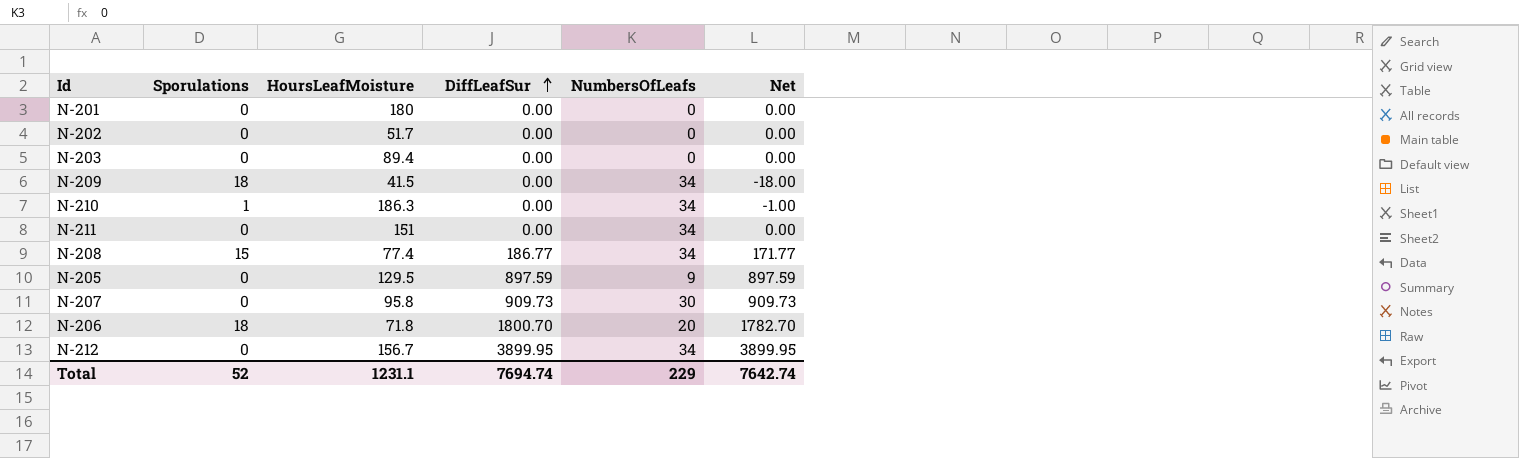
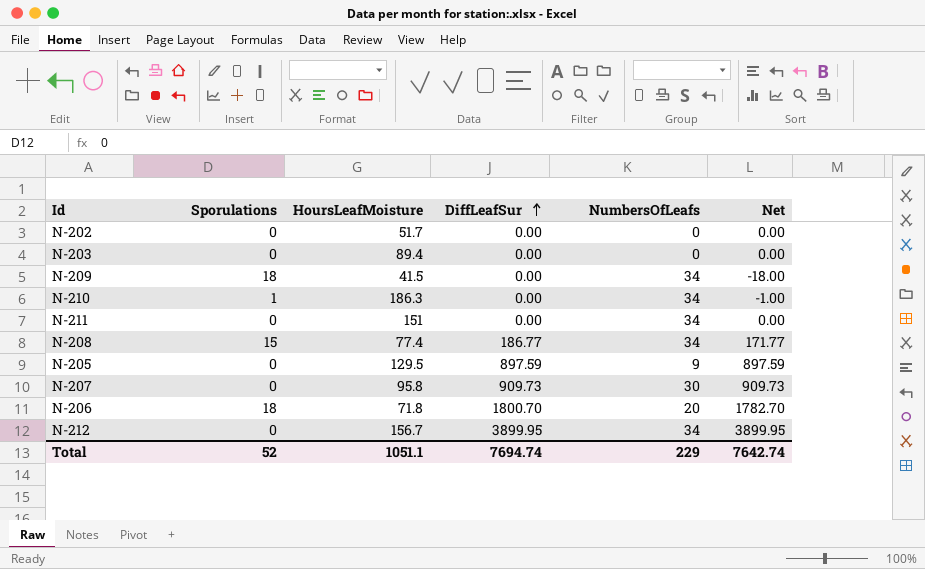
row N-201: 0 | 180 | 0.00 | 0 | 0.00 -> none
Total | HoursLeafMoisture: 1231.1 -> 1051.1

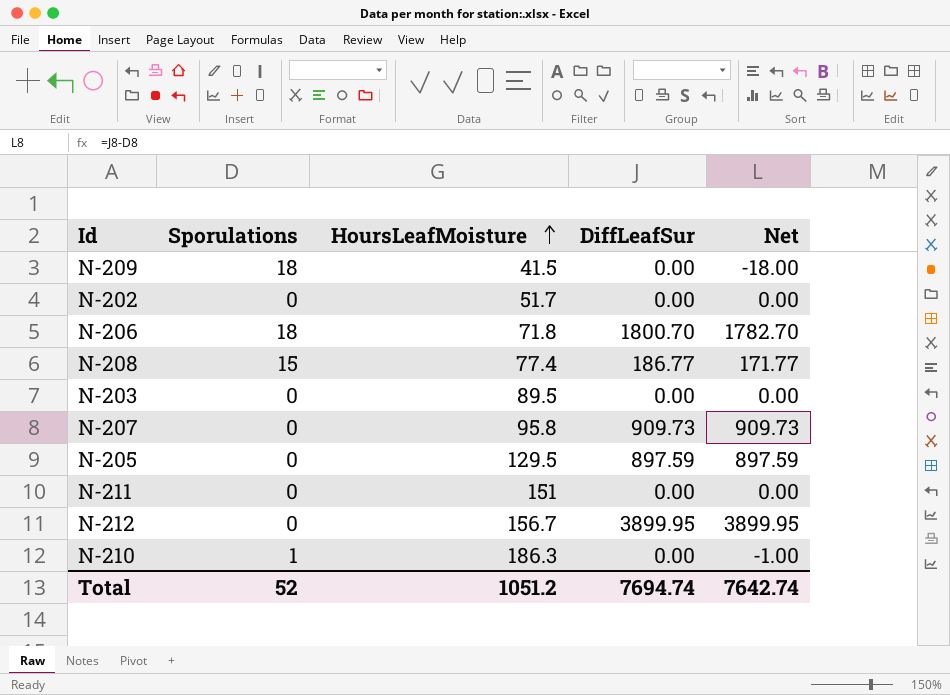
row order: DiffLeafSur ascending -> HoursLeafMoisture ascending
column NumbersOfLeafs | position: 5 -> none
N-203 | HoursLeafMoisture: 89.4 -> 89.5
Total | HoursLeafMoisture: 1051.1 -> 1051.2

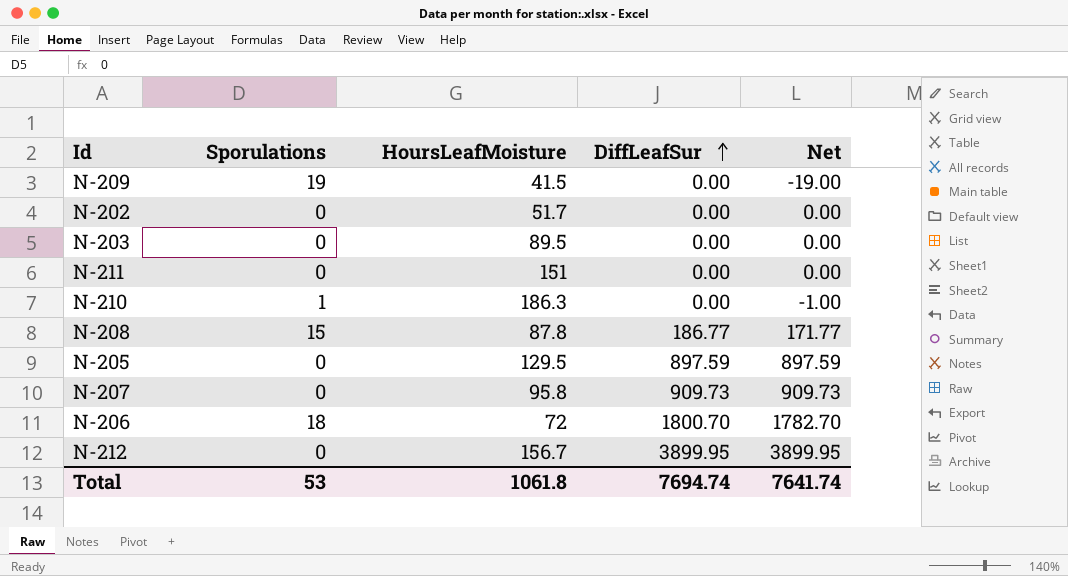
row order: HoursLeafMoisture ascending -> DiffLeafSur ascending
N-209 | Sporulations: 18 -> 19
N-209 | Net: -18.00 -> -19.00
N-208 | HoursLeafMoisture: 77.4 -> 87.8
N-206 | HoursLeafMoisture: 71.8 -> 72
Total | Sporulations: 52 -> 53
Total | HoursLeafMoisture: 1051.2 -> 1061.8
Total | Net: 7642.74 -> 7641.74

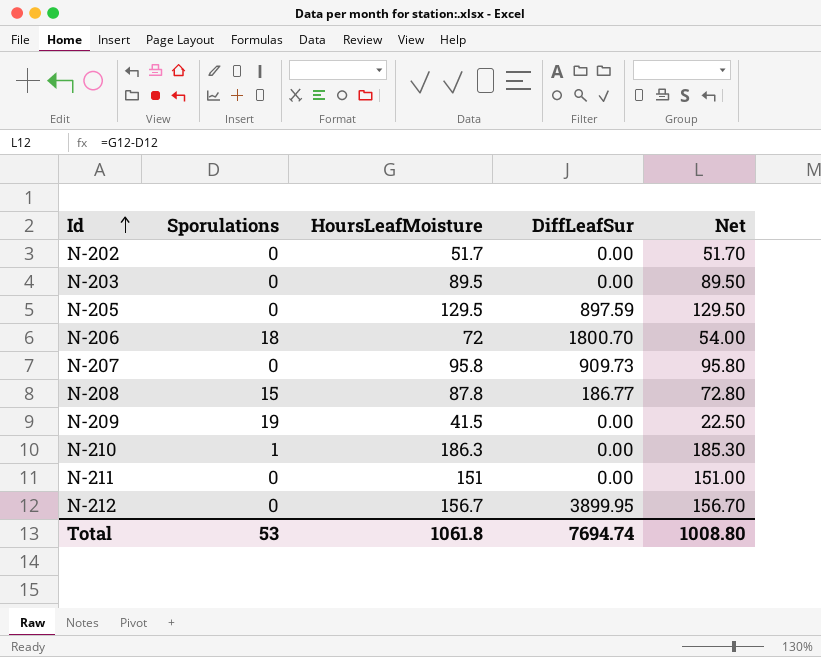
row order: DiffLeafSur ascending -> Id ascending
column Net | formula: [DiffLeafSur] - [Sporulations] -> [HoursLeafMoisture] - [Sporulations]
Total | Net: 7641.74 -> 1008.80

